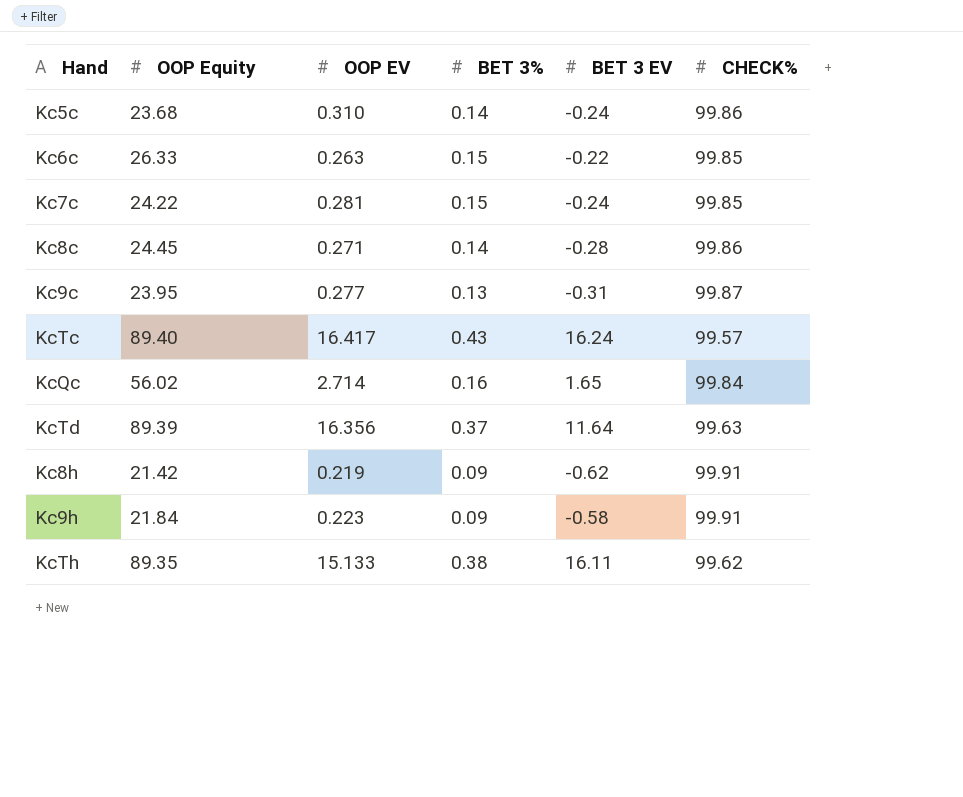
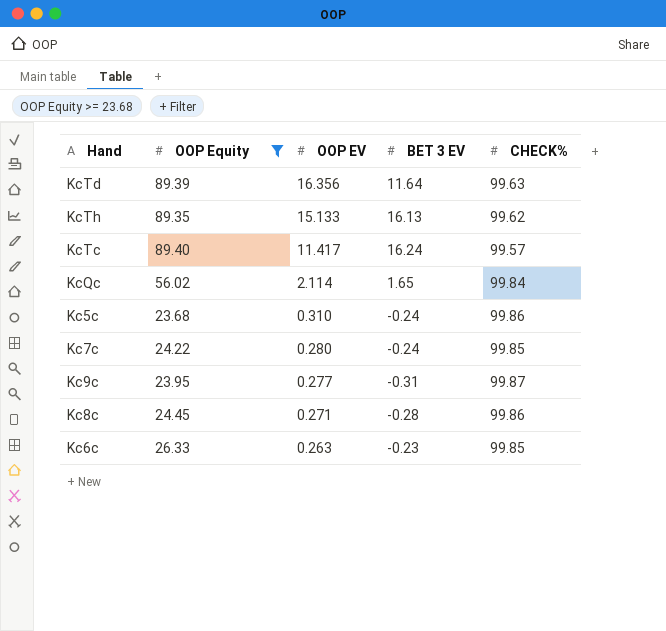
filter: none -> OOP Equity >= 23.68
row order: none -> OOP EV descending
column BET 3% | position: 4 -> none
KcTh | BET 3 EV: 16.11 -> 16.13
KcTc | OOP EV: 16.417 -> 11.417
KcQc | OOP EV: 2.714 -> 2.114
Kc7c | OOP EV: 0.281 -> 0.280
Kc6c | BET 3 EV: -0.22 -> -0.23

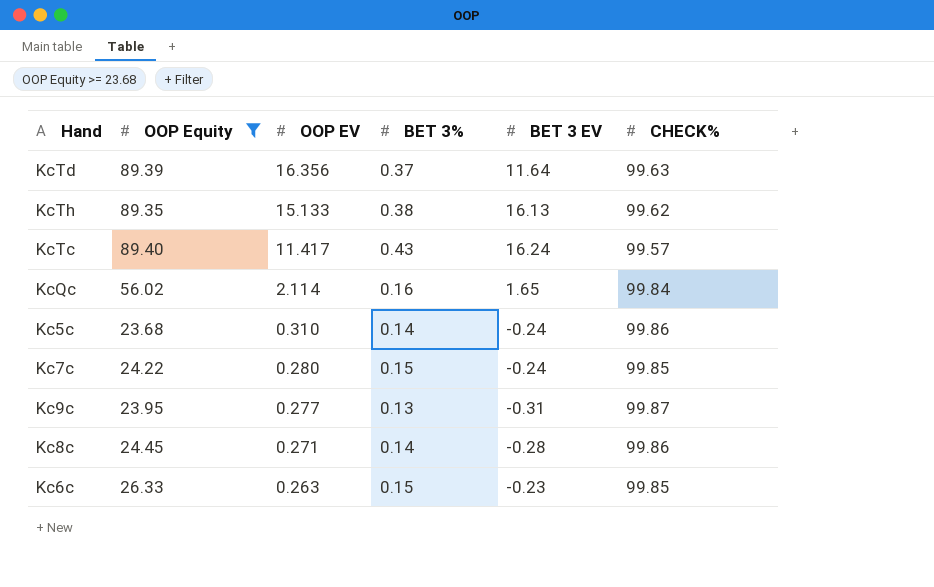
column BET 3% | position: none -> 4

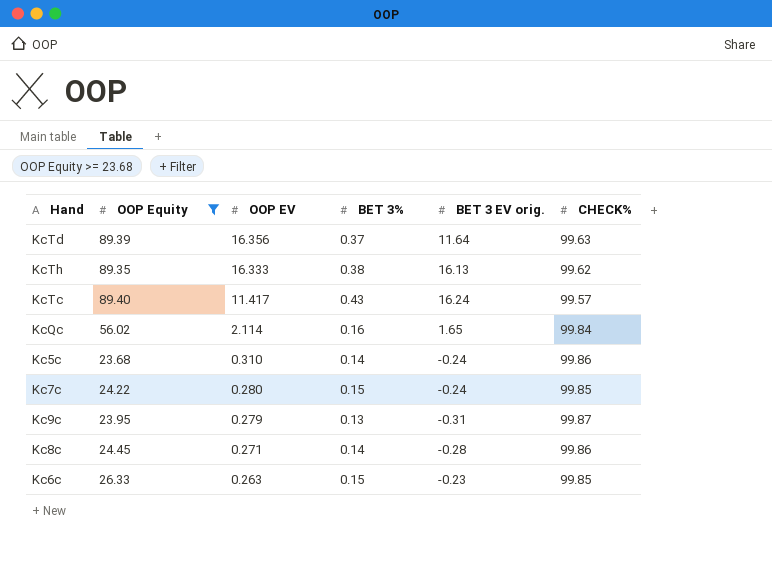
column name: BET 3 EV -> BET 3 EV orig.
KcTh | OOP EV: 15.133 -> 16.333
Kc9c | OOP EV: 0.277 -> 0.279

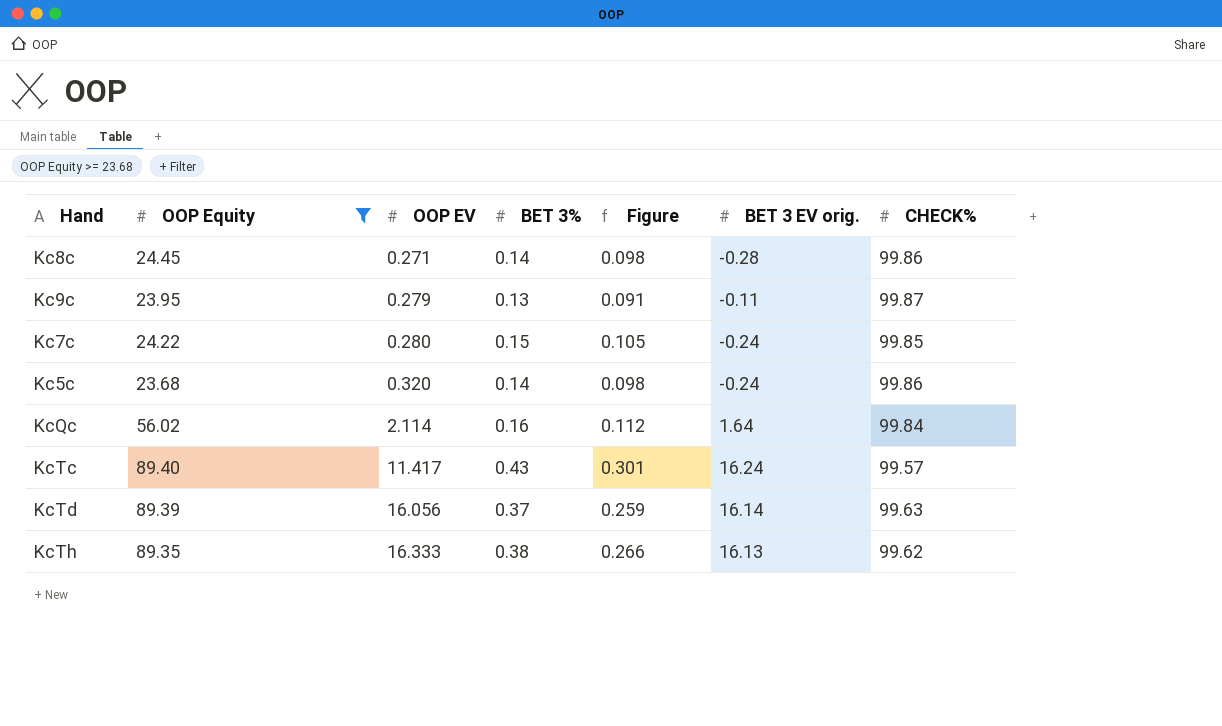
row order: OOP EV descending -> OOP EV ascending
column Figure | formula: none -> [BET 3%] * 0.7
row Kc6c: 26.33 | 0.263 | 0.15 | -0.23 | 99.85 -> none
Kc9c | BET 3 EV orig.: -0.31 -> -0.11
Kc5c | OOP EV: 0.310 -> 0.320
KcQc | BET 3 EV orig.: 1.65 -> 1.64
KcTd | OOP EV: 16.356 -> 16.056
KcTd | BET 3 EV orig.: 11.64 -> 16.14

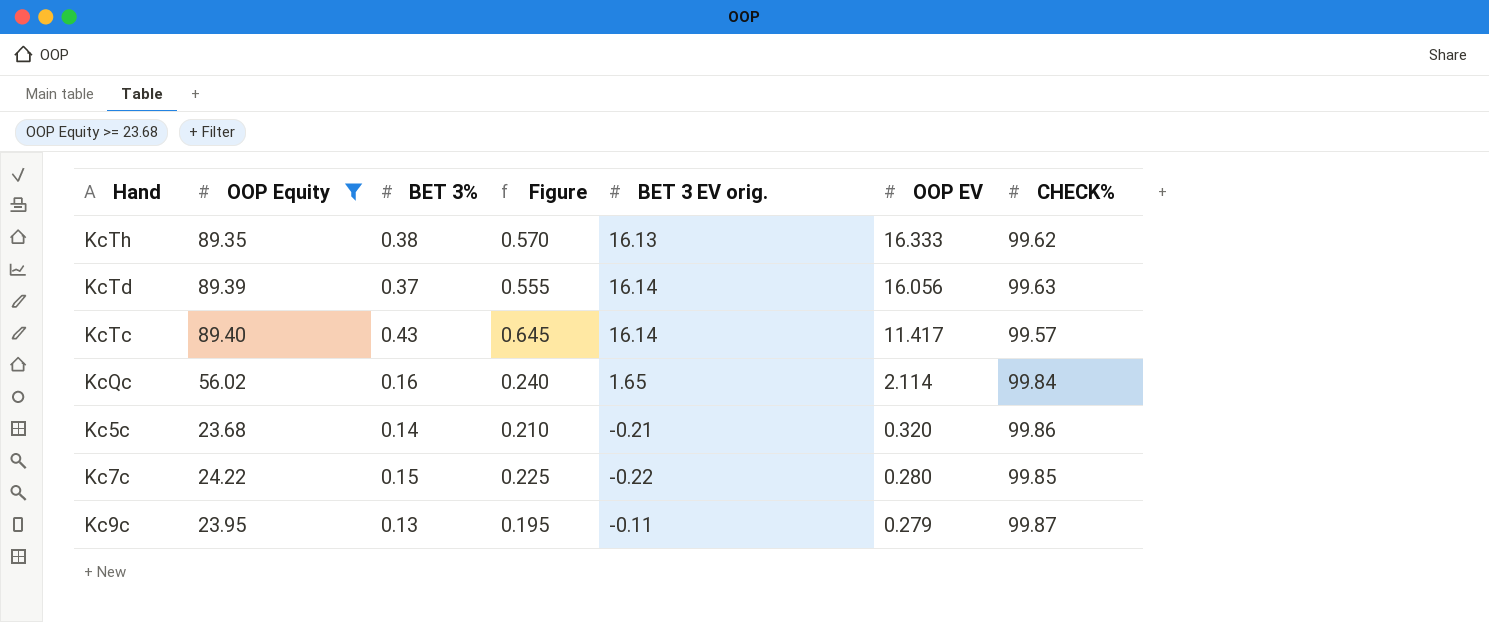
row order: OOP EV ascending -> OOP EV descending
column Figure | formula: [BET 3%] * 0.7 -> [BET 3%] * 1.5
column OOP EV | position: 3 -> 6
row Kc8c: 24.45 | 0.271 | 0.14 | 0.098 | -0.28 | 99.86 -> none
KcTc | BET 3 EV orig.: 16.24 -> 16.14
KcQc | BET 3 EV orig.: 1.64 -> 1.65
Kc5c | BET 3 EV orig.: -0.24 -> -0.21
Kc7c | BET 3 EV orig.: -0.24 -> -0.22

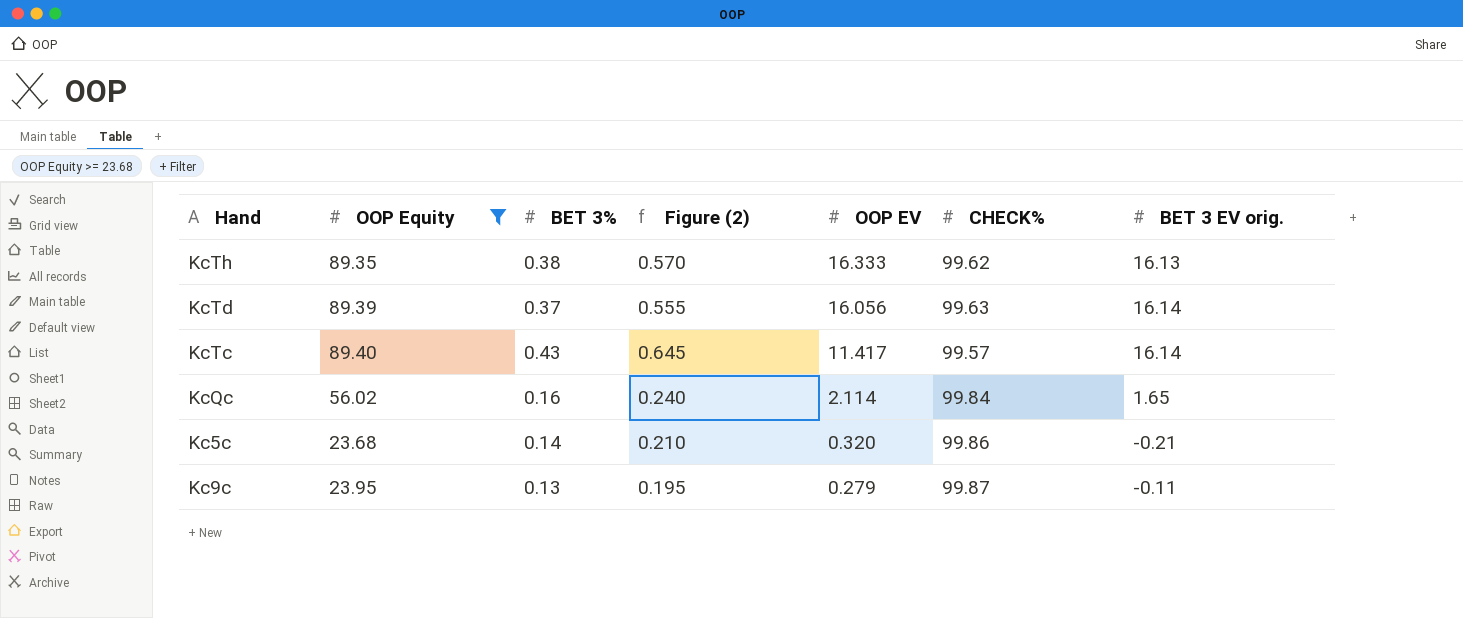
column name: Figure -> Figure (2)
column BET 3 EV orig. | position: 5 -> 7
row Kc7c: 24.22 | 0.15 | 0.225 | -0.22 | 0.280 | 99.85 -> none

